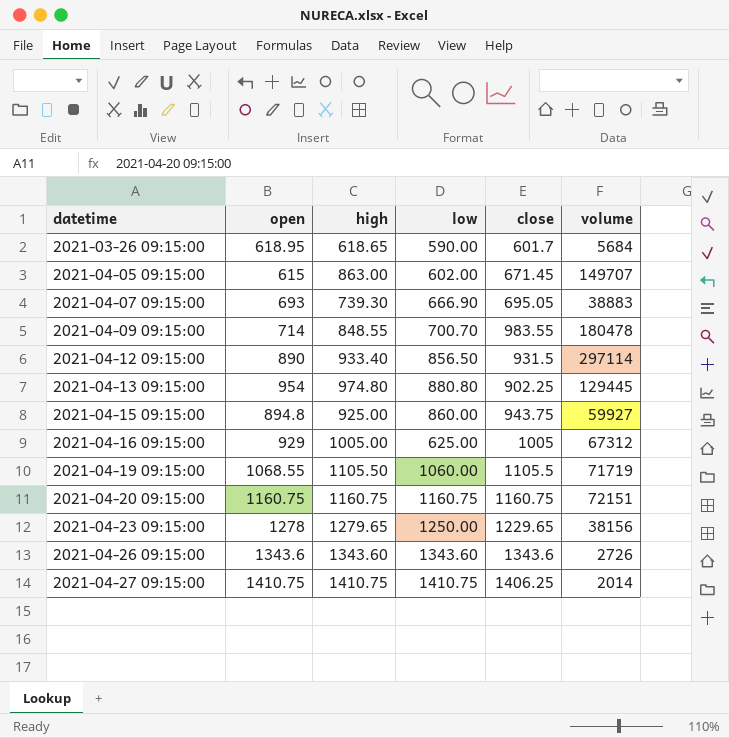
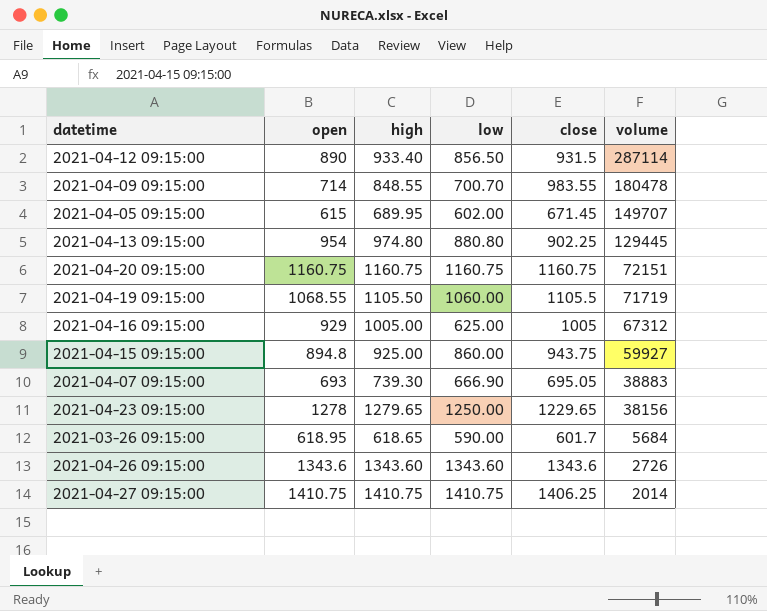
row order: datetime ascending -> volume descending
2021-04-12 09:15:00 | volume: 297114 -> 287114
2021-04-05 09:15:00 | high: 863.00 -> 689.95

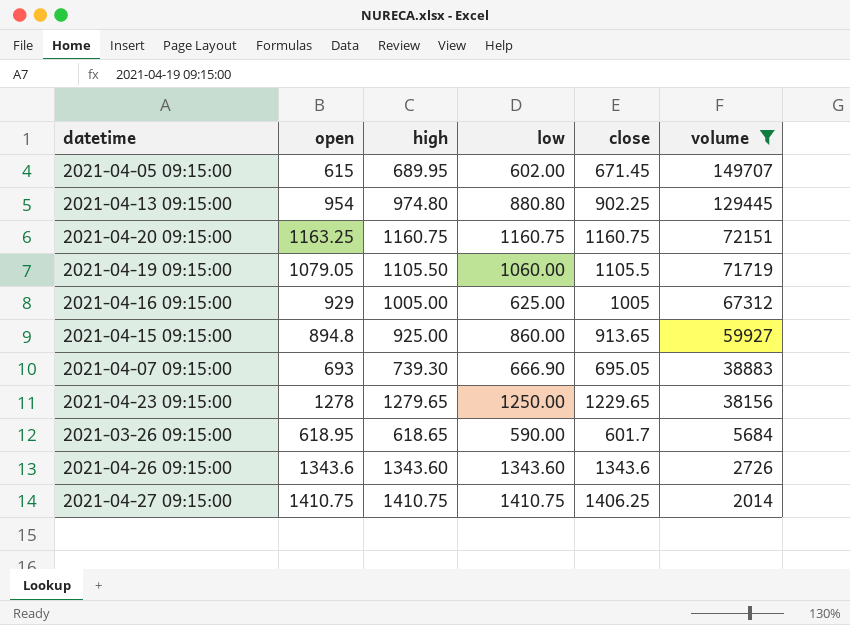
filter: none -> volume <= 149707
2021-04-20 09:15:00 | open: 1160.75 -> 1163.25
2021-04-19 09:15:00 | open: 1068.55 -> 1079.05
2021-04-15 09:15:00 | close: 943.75 -> 913.65

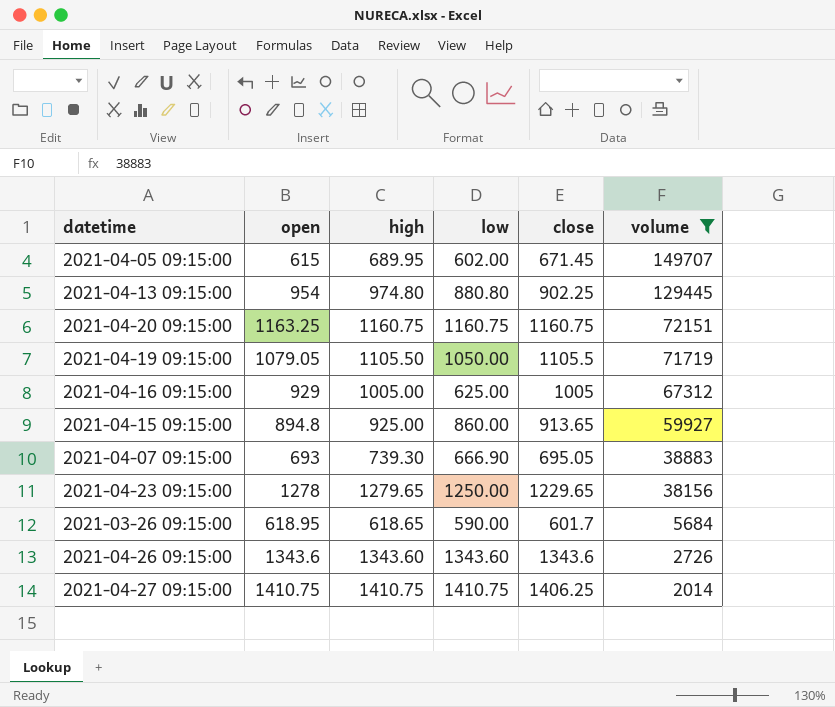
2021-04-19 09:15:00 | low: 1060.00 -> 1050.00

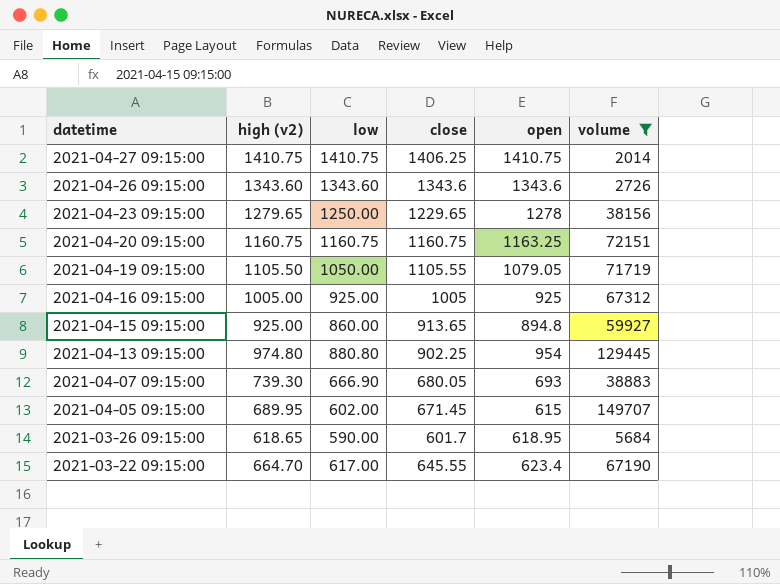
row order: volume descending -> datetime descending
column name: high -> high (v2)
column open | position: 2 -> 5
2021-04-19 09:15:00 | close: 1105.5 -> 1105.55
2021-04-16 09:15:00 | low: 625.00 -> 925.00
2021-04-16 09:15:00 | open: 929 -> 925
2021-04-07 09:15:00 | close: 695.05 -> 680.05
row 2021-03-22 09:15:00: none -> 664.70 | 617.00 | 645.55 | 623.4 | 67190

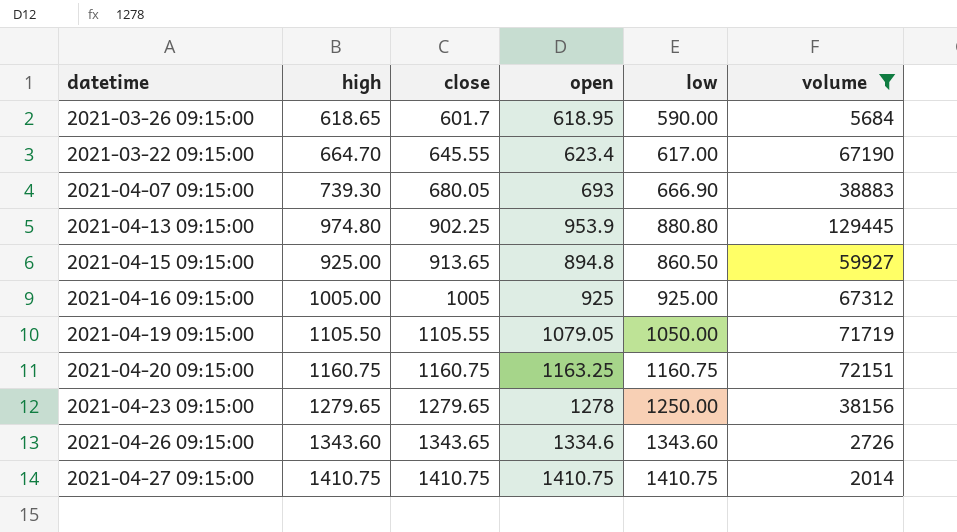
row order: datetime descending -> close ascending
column name: high (v2) -> high
column low | position: 3 -> 5
row 2021-04-05 09:15:00: 689.95 | 602.00 | 671.45 | 615 | 149707 -> none
2021-04-13 09:15:00 | open: 954 -> 953.9
2021-04-15 09:15:00 | low: 860.00 -> 860.50
2021-04-23 09:15:00 | close: 1229.65 -> 1279.65
2021-04-26 09:15:00 | close: 1343.6 -> 1343.65
2021-04-26 09:15:00 | open: 1343.6 -> 1334.6
2021-04-27 09:15:00 | close: 1406.25 -> 1410.75

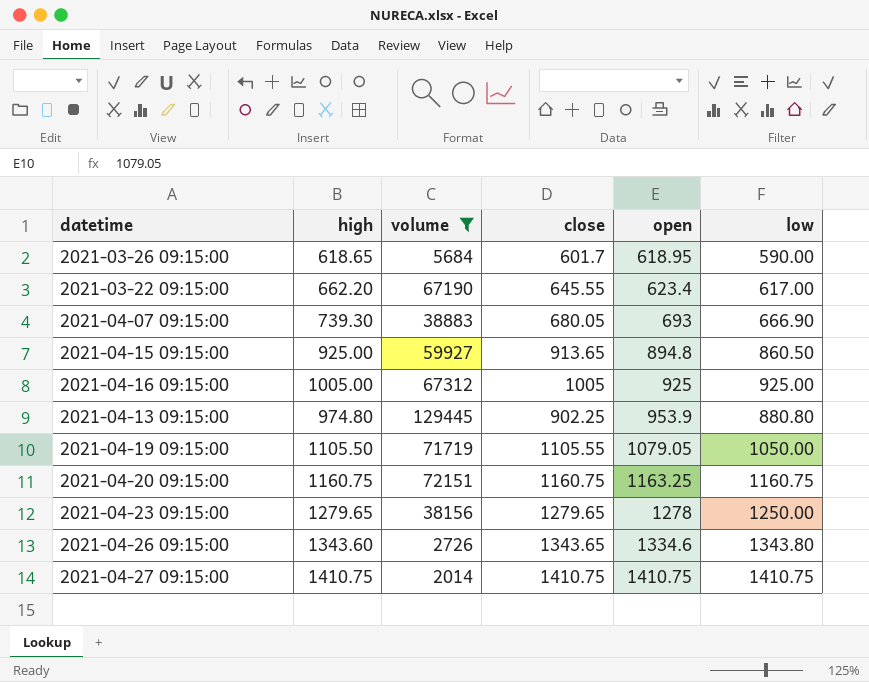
row order: close ascending -> open ascending
column volume | position: 6 -> 3
2021-03-22 09:15:00 | high: 664.70 -> 662.20
2021-04-26 09:15:00 | low: 1343.60 -> 1343.80

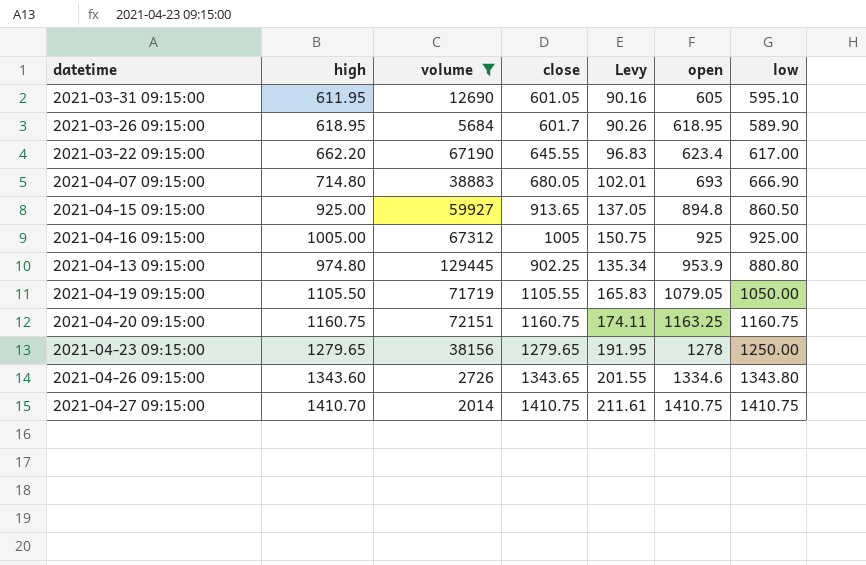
column Levy | formula: none -> [close] * 0.15
row 2021-03-31 09:15:00: none -> 611.95 | 12690 | 601.05 | 90.16 | 605 | 595.10
2021-03-26 09:15:00 | high: 618.65 -> 618.95
2021-03-26 09:15:00 | low: 590.00 -> 589.90
2021-04-07 09:15:00 | high: 739.30 -> 714.80
2021-04-27 09:15:00 | high: 1410.75 -> 1410.70

